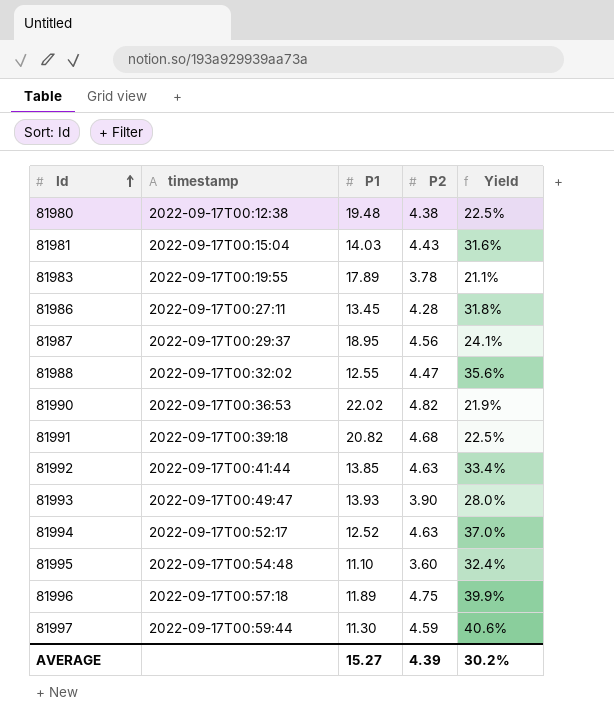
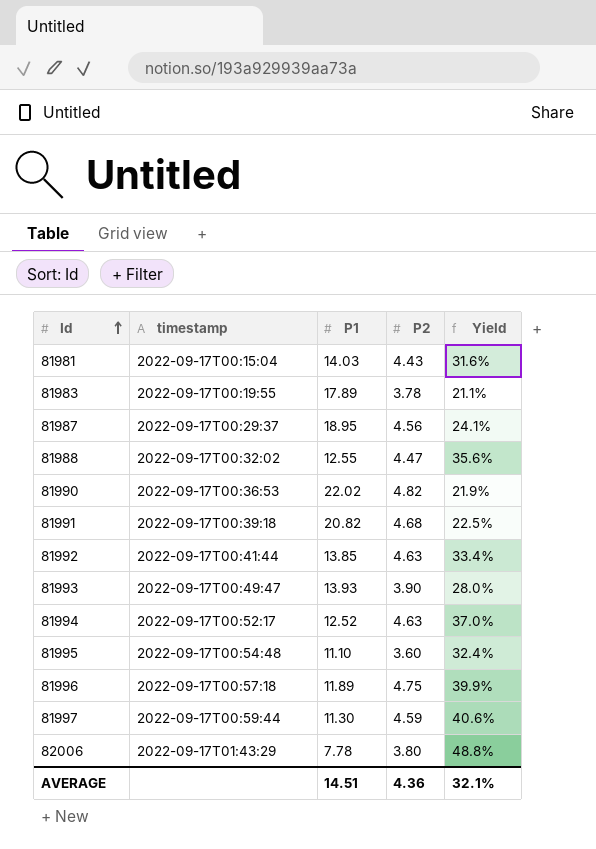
row 81980: 2022-09-17T00:12:38 | 19.48 | 4.38 | 22.5% -> none
row 81986: 2022-09-17T00:27:11 | 13.45 | 4.28 | 31.8% -> none
row 82006: none -> 2022-09-17T01:43:29 | 7.78 | 3.80 | 48.8%
AVERAGE | P1: 15.27 -> 14.51
AVERAGE | P2: 4.39 -> 4.36
AVERAGE | Yield: 30.2% -> 32.1%

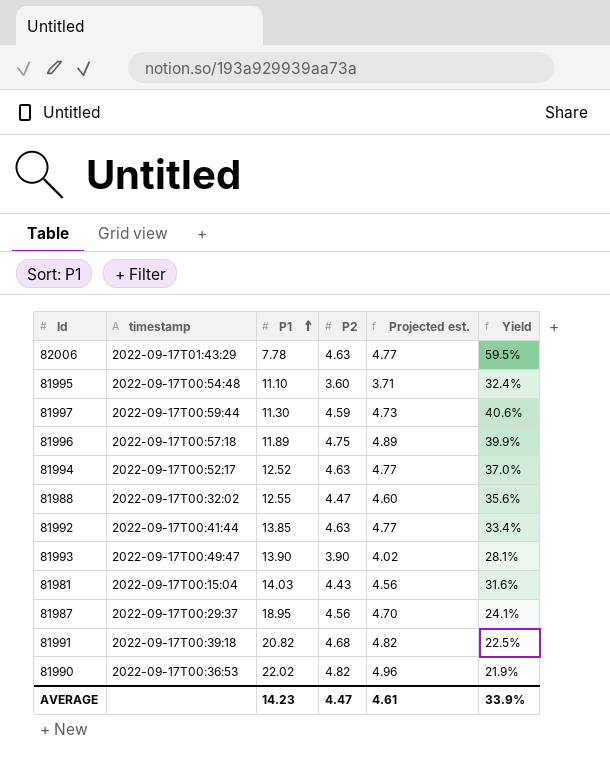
row order: Id ascending -> P1 ascending
column Projected est. | formula: none -> [P2] * 1.03
row 81983: 2022-09-17T00:19:55 | 17.89 | 3.78 | 21.1% -> none
82006 | P2: 3.80 -> 4.63
82006 | Yield: 48.8% -> 59.5%
81993 | P1: 13.93 -> 13.90
81993 | Yield: 28.0% -> 28.1%
AVERAGE | P1: 14.51 -> 14.23
AVERAGE | P2: 4.36 -> 4.47
AVERAGE | Yield: 32.1% -> 33.9%

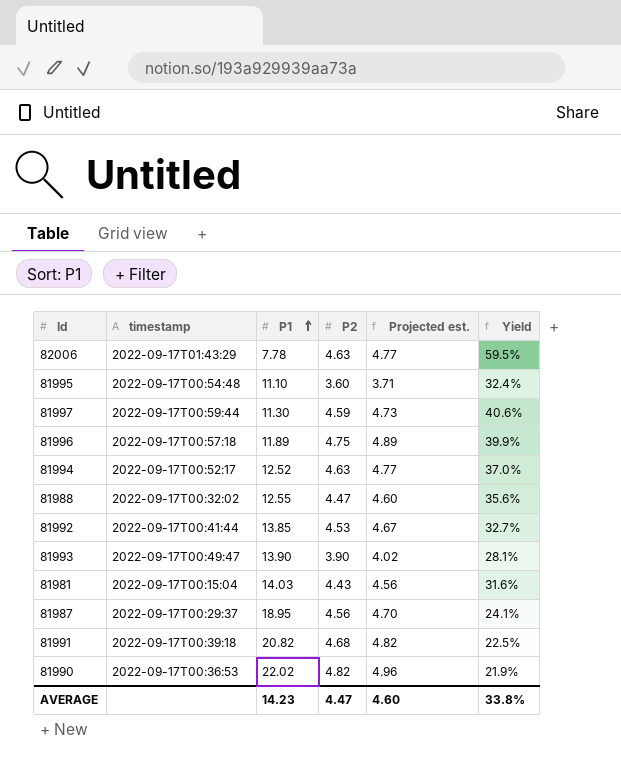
81992 | P2: 4.63 -> 4.53
81992 | Projected est.: 4.77 -> 4.67
81992 | Yield: 33.4% -> 32.7%
AVERAGE | Projected est.: 4.61 -> 4.60
AVERAGE | Yield: 33.9% -> 33.8%

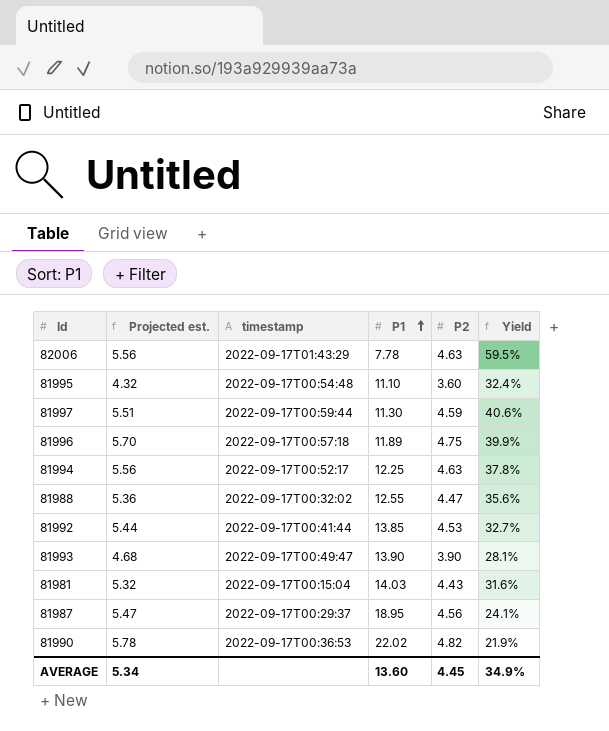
column Projected est. | formula: [P2] * 1.03 -> [P2] * 1.2
column Projected est. | position: 5 -> 2
row 81991: 2022-09-17T00:39:18 | 20.82 | 4.68 | 4.82 | 22.5% -> none
81994 | P1: 12.52 -> 12.25
81994 | Yield: 37.0% -> 37.8%
AVERAGE | Projected est.: 4.60 -> 5.34
AVERAGE | P1: 14.23 -> 13.60
AVERAGE | P2: 4.47 -> 4.45
AVERAGE | Yield: 33.8% -> 34.9%

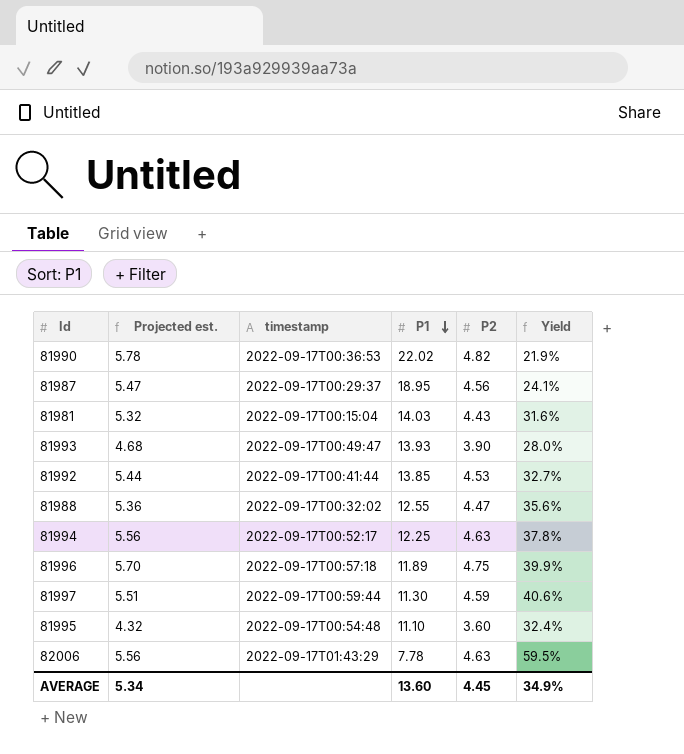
row order: P1 ascending -> P1 descending
81993 | P1: 13.90 -> 13.93
81993 | Yield: 28.1% -> 28.0%

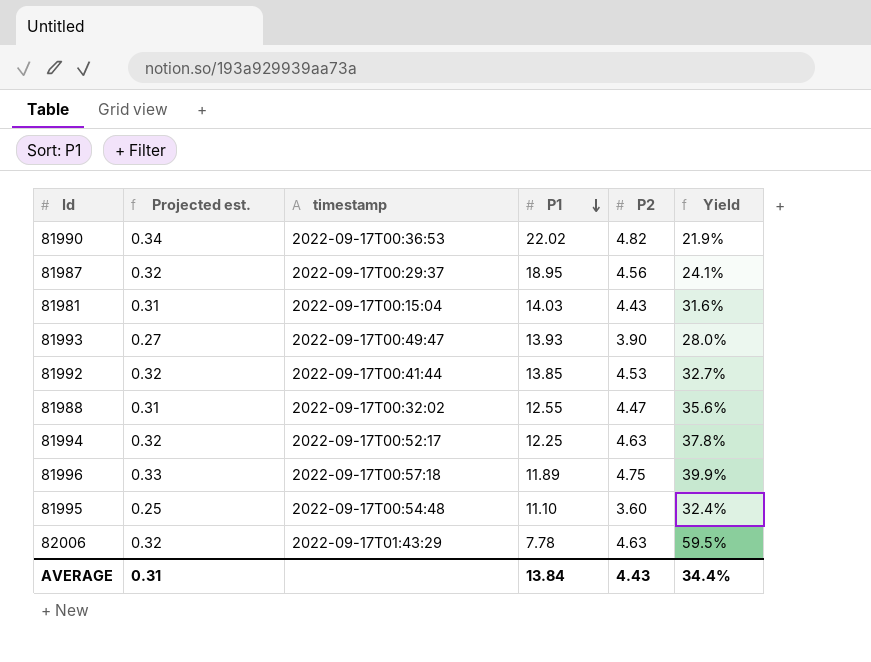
column Projected est. | formula: [P2] * 1.2 -> [P2] * 0.07
row 81997: 5.51 | 2022-09-17T00:59:44 | 11.30 | 4.59 | 40.6% -> none
AVERAGE | Projected est.: 5.34 -> 0.31
AVERAGE | P1: 13.60 -> 13.84
AVERAGE | P2: 4.45 -> 4.43
AVERAGE | Yield: 34.9% -> 34.4%

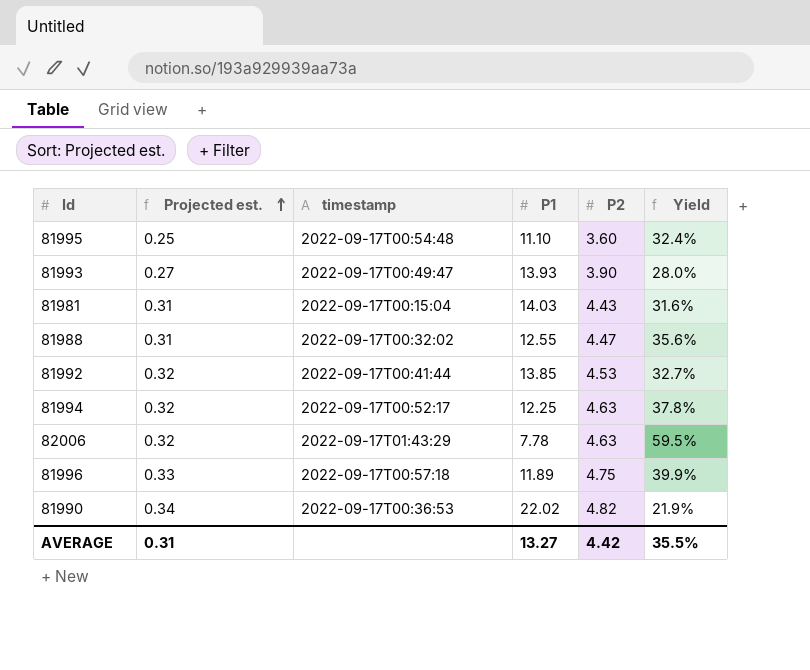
row order: P1 descending -> Projected est. ascending
row 81987: 0.32 | 2022-09-17T00:29:37 | 18.95 | 4.56 | 24.1% -> none
AVERAGE | P1: 13.84 -> 13.27
AVERAGE | P2: 4.43 -> 4.42
AVERAGE | Yield: 34.4% -> 35.5%

